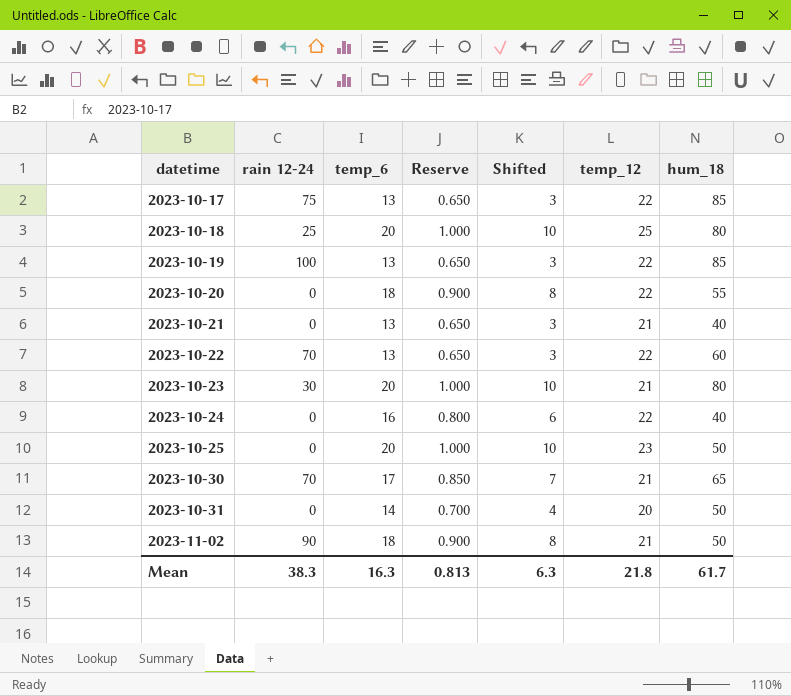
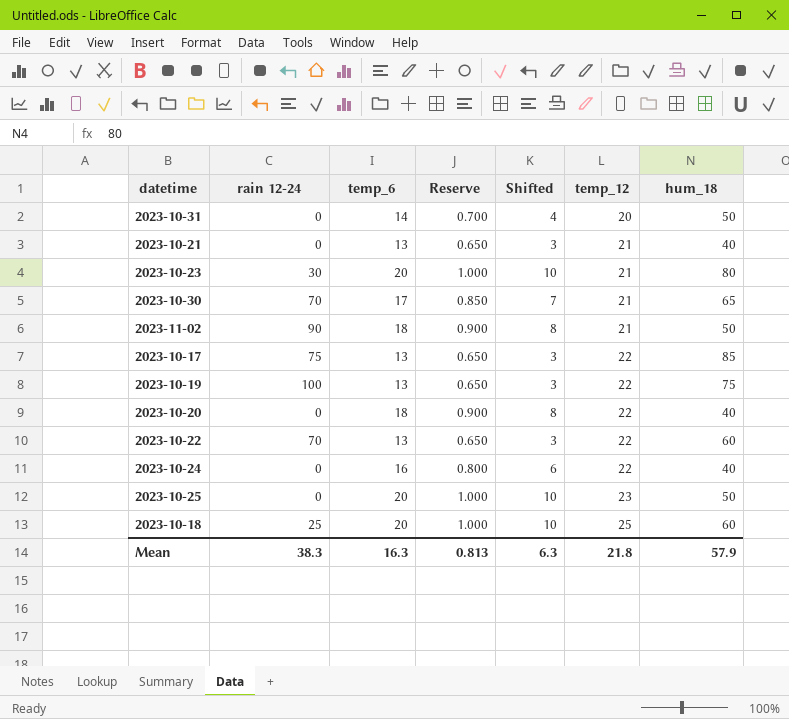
row order: datetime ascending -> temp_12 ascending
2023-10-19 | hum_18: 85 -> 75
2023-10-20 | hum_18: 55 -> 40
2023-10-18 | hum_18: 80 -> 60
Mean | hum_18: 61.7 -> 57.9

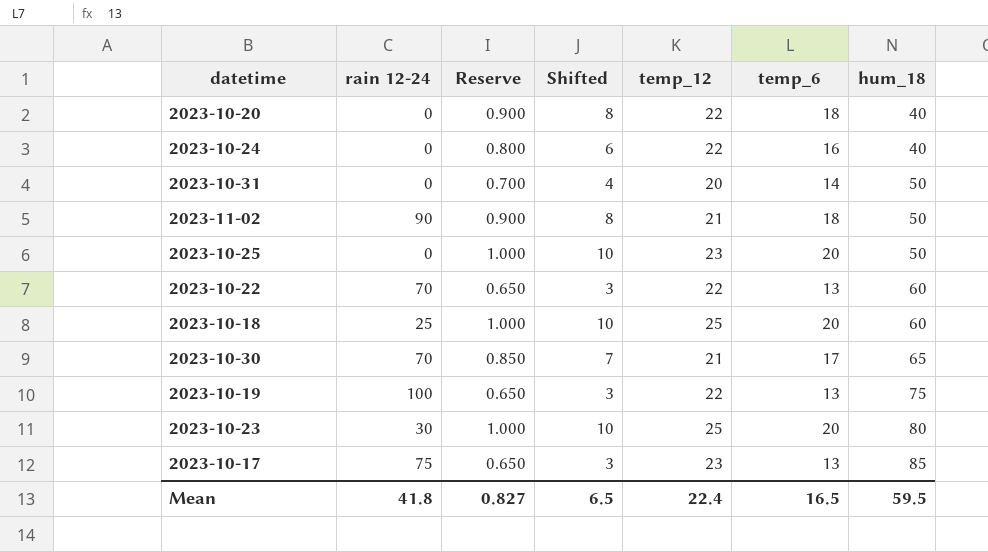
row order: temp_12 ascending -> hum_18 ascending
column temp_6 | position: 3 -> 6
row 2023-10-21: 0 | 13 | 0.650 | 3 | 21 | 40 -> none
2023-10-23 | temp_12: 21 -> 25
2023-10-17 | temp_12: 22 -> 23
Mean | rain 12-24: 38.3 -> 41.8
Mean | Reserve: 0.813 -> 0.827
Mean | Shifted: 6.3 -> 6.5
Mean | temp_12: 21.8 -> 22.4
Mean | temp_6: 16.3 -> 16.5
Mean | hum_18: 57.9 -> 59.5

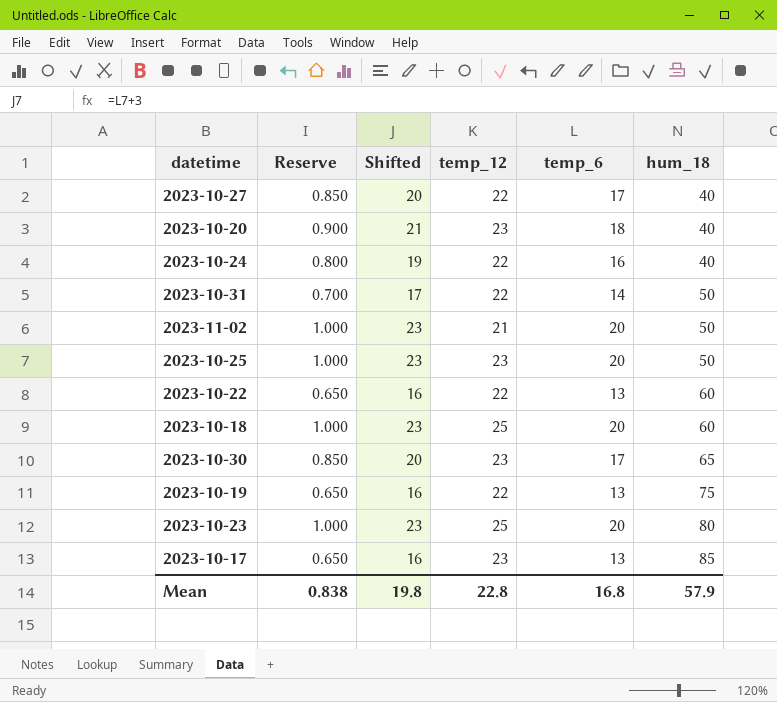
column rain 12-24 | position: 2 -> none
column Shifted | formula: [temp_6] - 10 -> [temp_6] + 3
row 2023-10-27: none -> 0.850 | 20 | 22 | 17 | 40
2023-10-20 | temp_12: 22 -> 23
2023-10-31 | temp_12: 20 -> 22
2023-11-02 | Reserve: 0.900 -> 1.000
2023-11-02 | temp_6: 18 -> 20
2023-10-30 | temp_12: 21 -> 23
Mean | Reserve: 0.827 -> 0.838
Mean | Shifted: 6.5 -> 19.8
Mean | temp_12: 22.4 -> 22.8
Mean | temp_6: 16.5 -> 16.8
Mean | hum_18: 59.5 -> 57.9

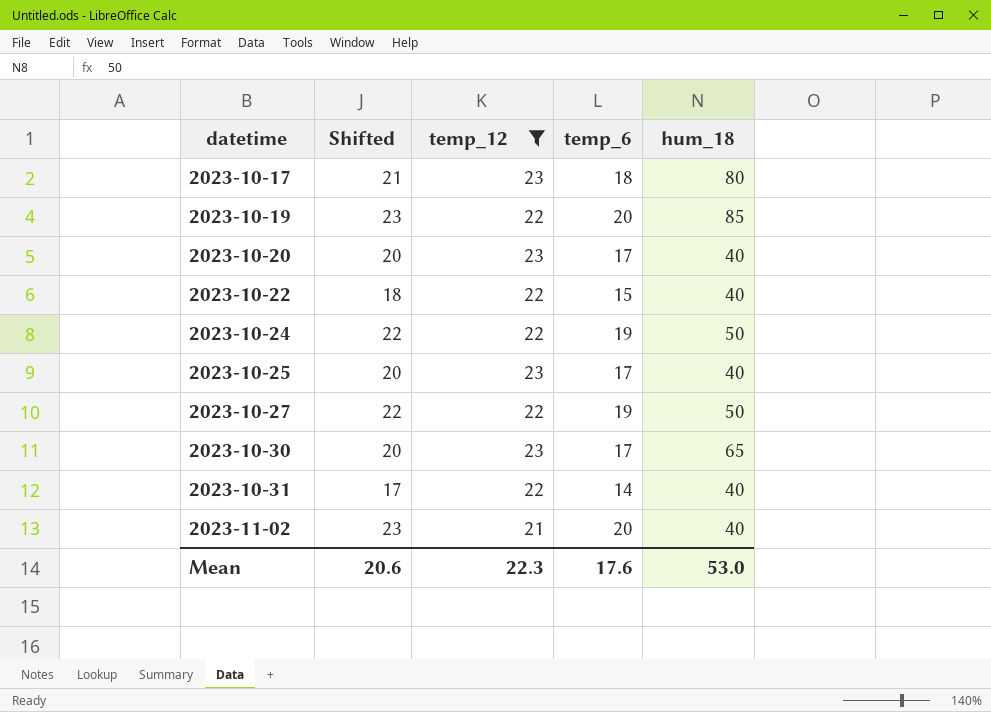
filter: none -> temp_12 != 25
row order: hum_18 ascending -> datetime ascending
column Reserve | formula: [temp_6] * 0.05 -> none
2023-10-17 | Shifted: 16 -> 21
2023-10-17 | temp_6: 13 -> 18
2023-10-17 | hum_18: 85 -> 80
2023-10-19 | Shifted: 16 -> 23
2023-10-19 | temp_6: 13 -> 20
2023-10-19 | hum_18: 75 -> 85
2023-10-20 | Shifted: 21 -> 20
2023-10-20 | temp_6: 18 -> 17
2023-10-22 | Shifted: 16 -> 18
2023-10-22 | temp_6: 13 -> 15
2023-10-22 | hum_18: 60 -> 40
2023-10-24 | Shifted: 19 -> 22
2023-10-24 | temp_6: 16 -> 19
2023-10-24 | hum_18: 40 -> 50
2023-10-25 | Shifted: 23 -> 20
2023-10-25 | temp_6: 20 -> 17
2023-10-25 | hum_18: 50 -> 40
2023-10-27 | Shifted: 20 -> 22
2023-10-27 | temp_6: 17 -> 19
2023-10-27 | hum_18: 40 -> 50
2023-10-31 | hum_18: 50 -> 40
2023-11-02 | hum_18: 50 -> 40
Mean | Shifted: 19.8 -> 20.6
Mean | temp_12: 22.8 -> 22.3
Mean | temp_6: 16.8 -> 17.6
Mean | hum_18: 57.9 -> 53.0

